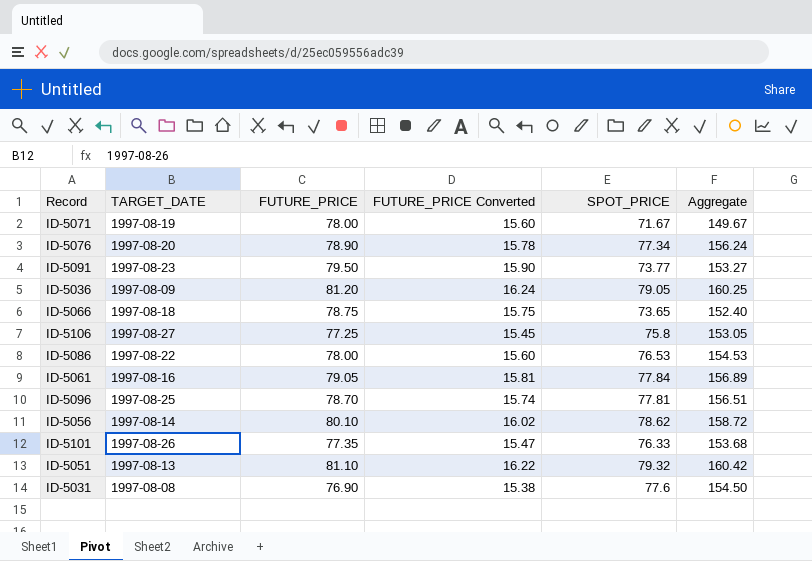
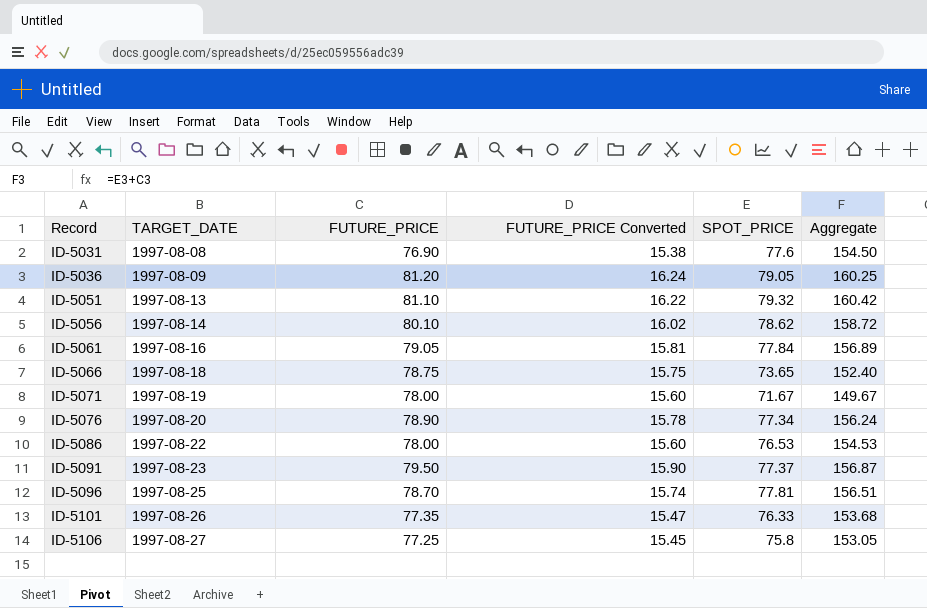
row order: none -> Record ascending
ID-5091 | SPOT_PRICE: 73.77 -> 77.37
ID-5091 | Aggregate: 153.27 -> 156.87

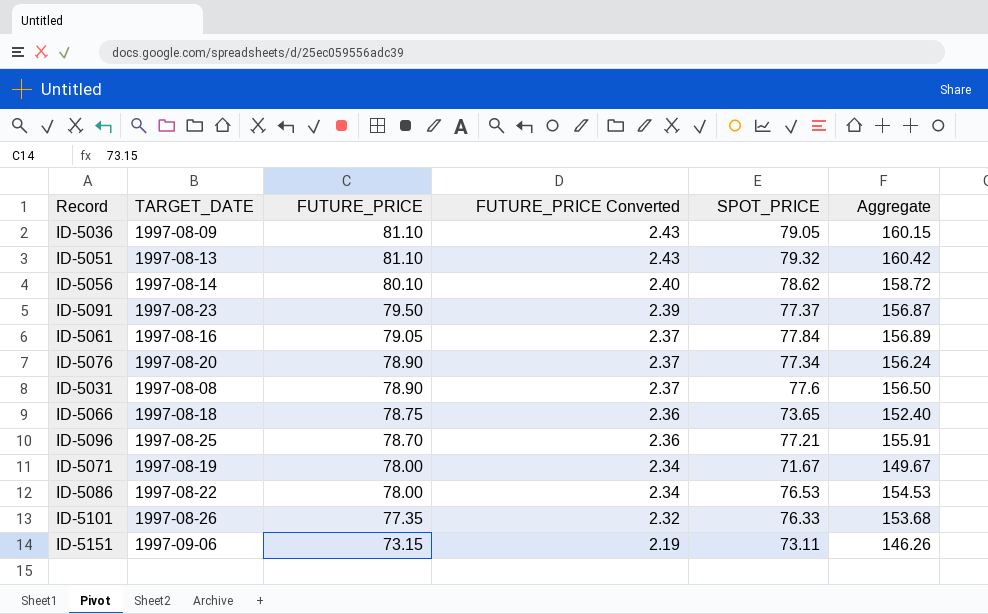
row order: Record ascending -> FUTURE_PRICE descending
column FUTURE_PRICE Converted | formula: [FUTURE_PRICE] * 0.2 -> [FUTURE_PRICE] * 0.03
row ID-5106: 1997-08-27 | 77.25 | 15.45 | 75.8 | 153.05 -> none
ID-5036 | FUTURE_PRICE: 81.20 -> 81.10
ID-5036 | Aggregate: 160.25 -> 160.15
ID-5031 | FUTURE_PRICE: 76.90 -> 78.90
ID-5031 | Aggregate: 154.50 -> 156.50
ID-5096 | SPOT_PRICE: 77.81 -> 77.21
ID-5096 | Aggregate: 156.51 -> 155.91
row ID-5151: none -> 1997-09-06 | 73.15 | 2.19 | 73.11 | 146.26

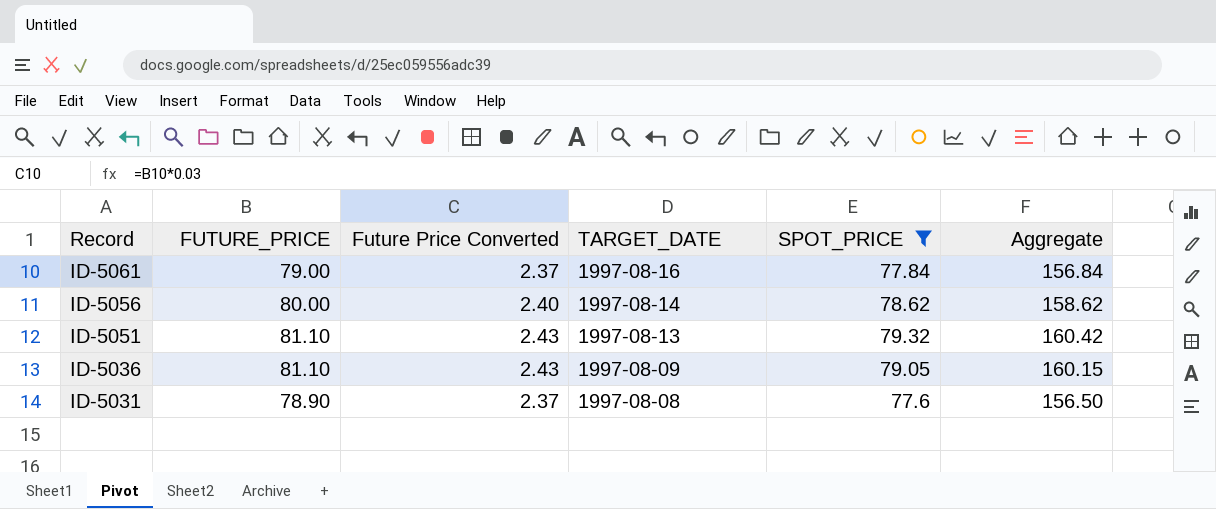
filter: none -> SPOT_PRICE >= 77.6
row order: FUTURE_PRICE descending -> Record descending
column name: FUTURE_PRICE Converted -> Future Price Converted
column TARGET_DATE | position: 2 -> 4
ID-5061 | FUTURE_PRICE: 79.05 -> 79.00
ID-5061 | Aggregate: 156.89 -> 156.84
ID-5056 | FUTURE_PRICE: 80.10 -> 80.00
ID-5056 | Aggregate: 158.72 -> 158.62

